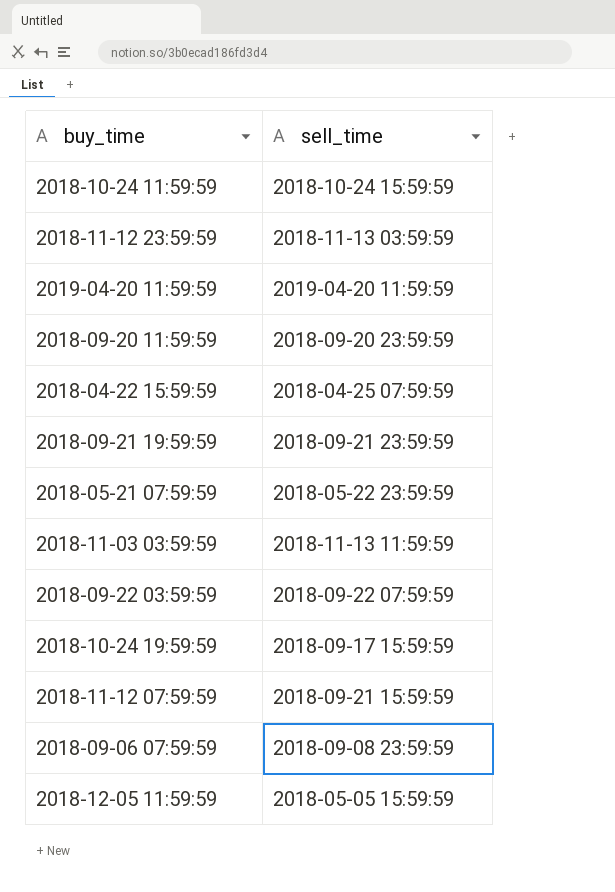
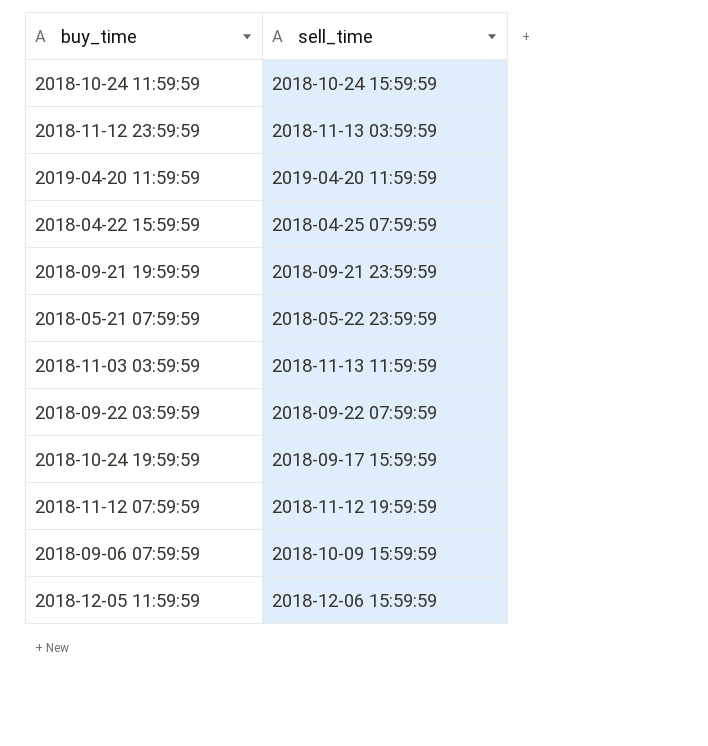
row 2018-09-20 11:59:59: 2018-09-20 23:59:59 -> none
2018-11-12 07:59:59 | sell_time: 2018-09-21 15:59:59 -> 2018-11-12 19:59:59
2018-09-06 07:59:59 | sell_time: 2018-09-08 23:59:59 -> 2018-10-09 15:59:59
2018-12-05 11:59:59 | sell_time: 2018-05-05 15:59:59 -> 2018-12-06 15:59:59

